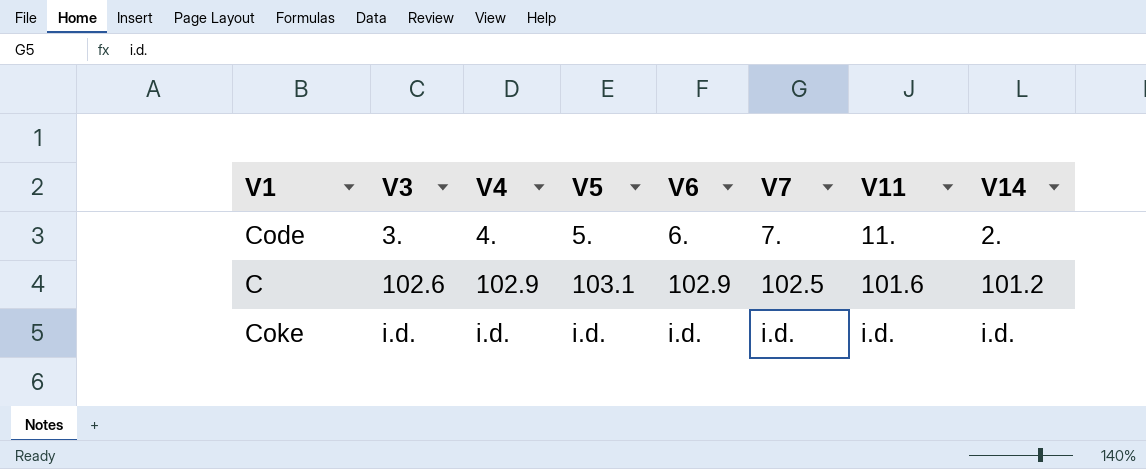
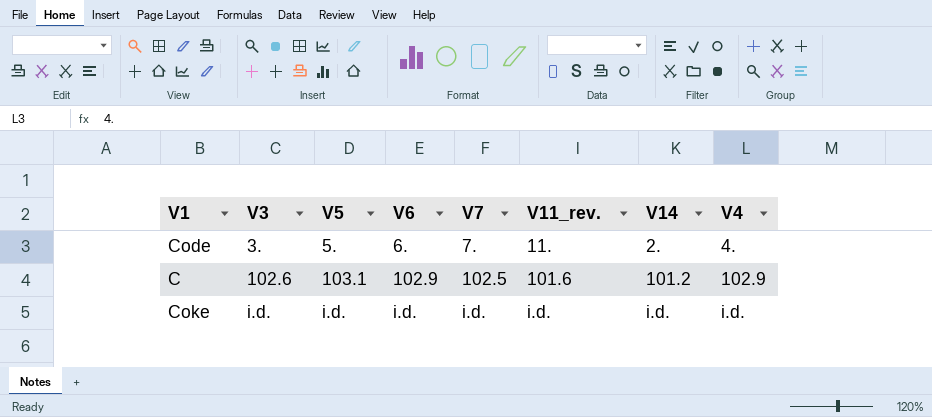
column name: V11 -> V11_rev.
column V4 | position: 3 -> 8

